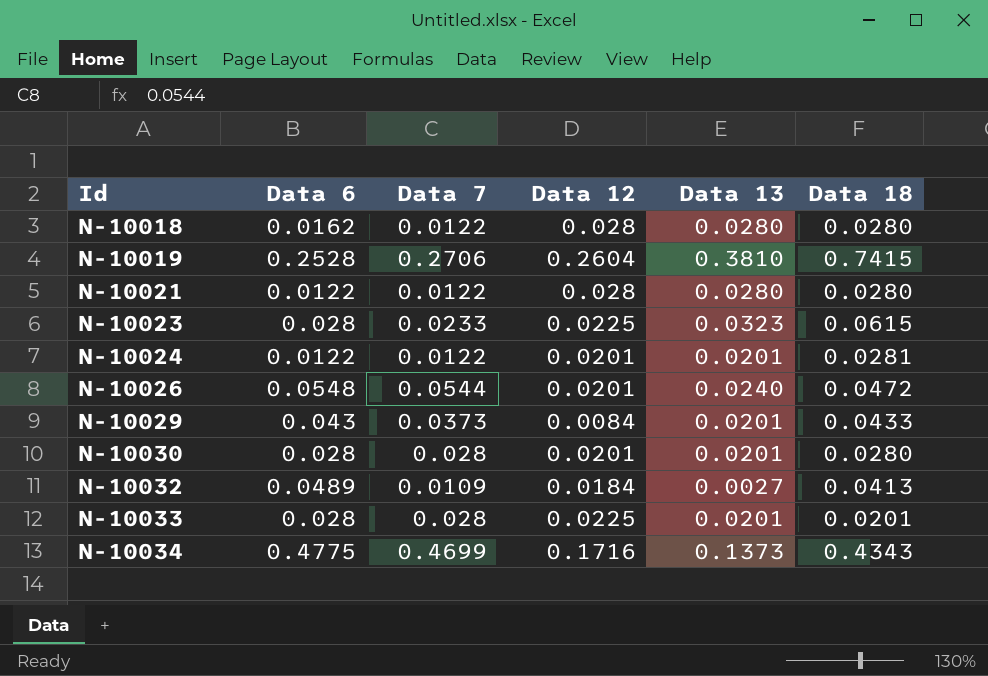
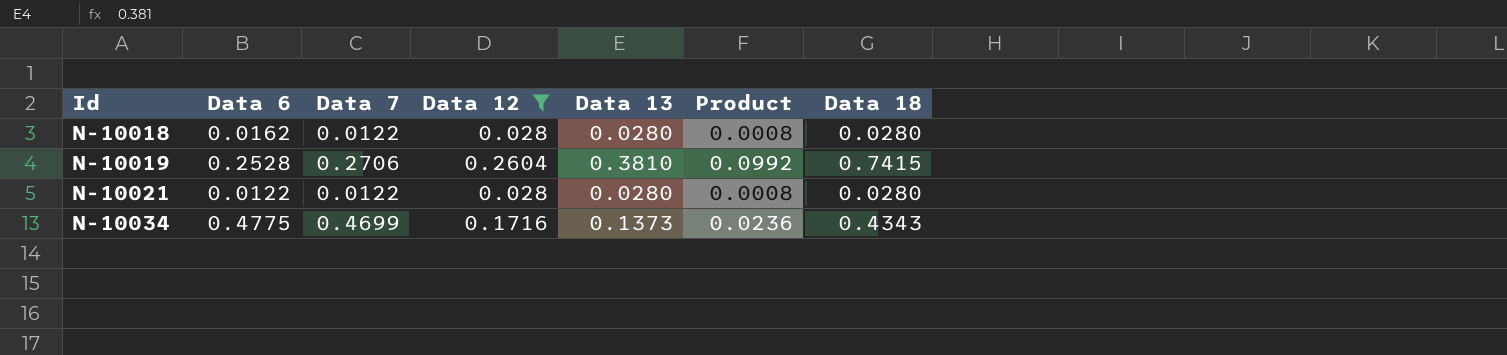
filter: none -> Data 12 >= 0.028
column Product | formula: none -> [Data 12] * [Data 13]

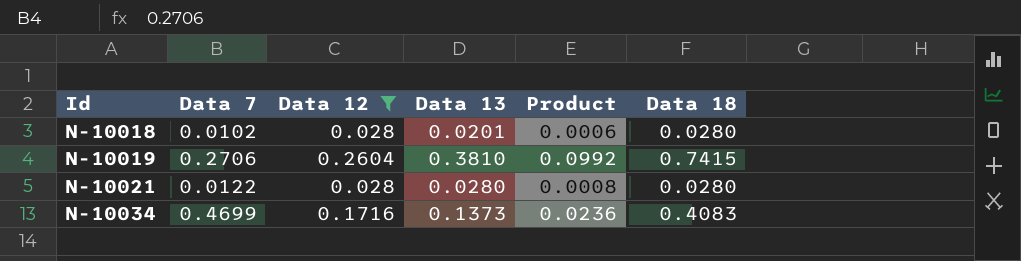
column Data 6 | position: 2 -> none
N-10018 | Data 7: 0.0122 -> 0.0102
N-10018 | Data 13: 0.0280 -> 0.0201
N-10018 | Product: 0.0008 -> 0.0006
N-10034 | Data 18: 0.4343 -> 0.4083

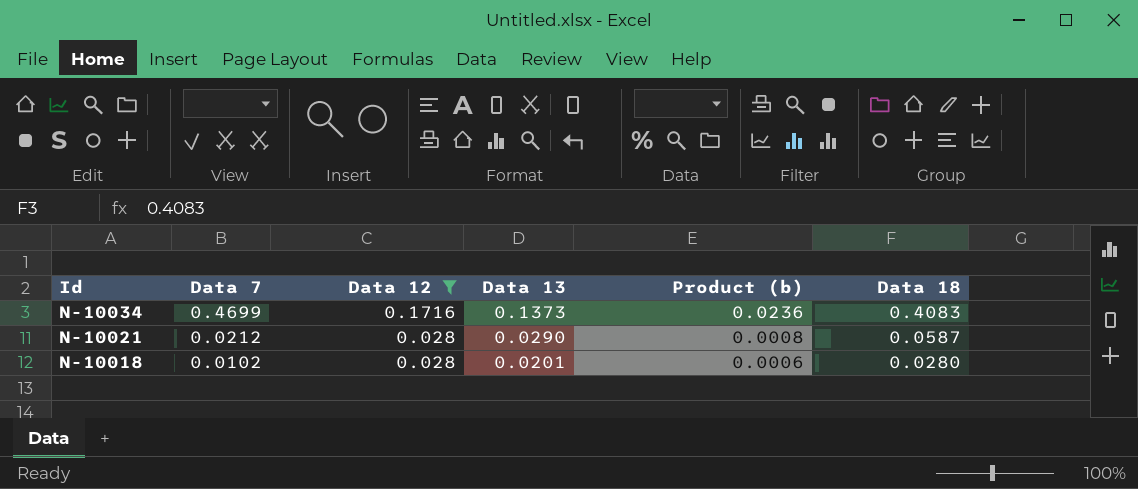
row order: Id ascending -> Id descending
column name: Product -> Product (b)
row N-10019: 0.2706 | 0.2604 | 0.3810 | 0.0992 | 0.7415 -> none
N-10021 | Data 7: 0.0122 -> 0.0212
N-10021 | Data 13: 0.0280 -> 0.0290
N-10021 | Data 18: 0.0280 -> 0.0587

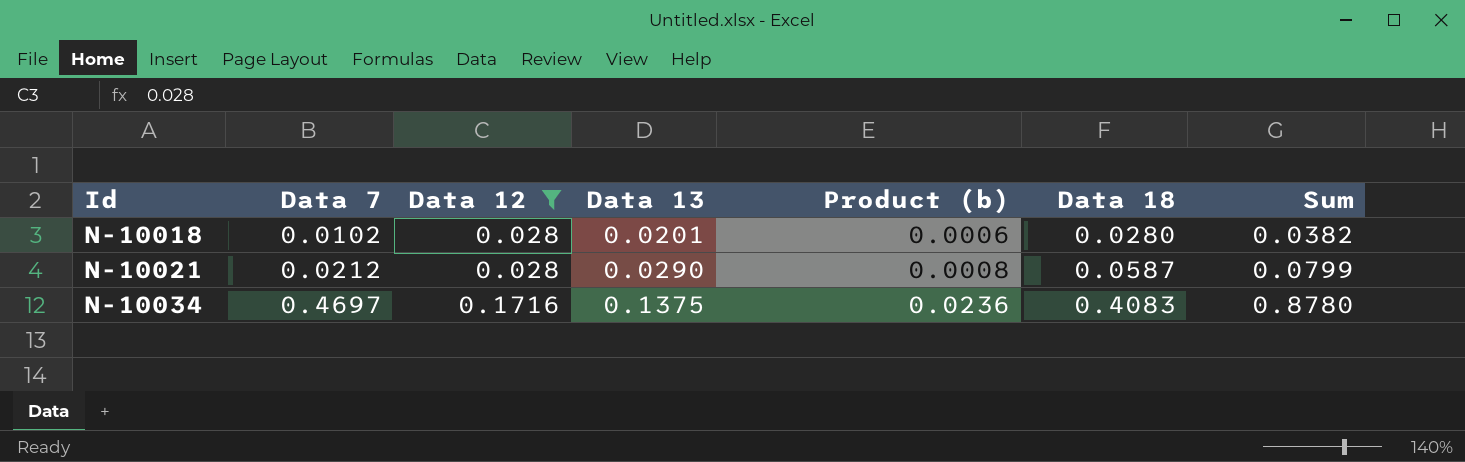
row order: Id descending -> Id ascending
column Sum | formula: none -> [Data 7] + [Data 18]
N-10034 | Data 7: 0.4699 -> 0.4697
N-10034 | Data 13: 0.1373 -> 0.1375

